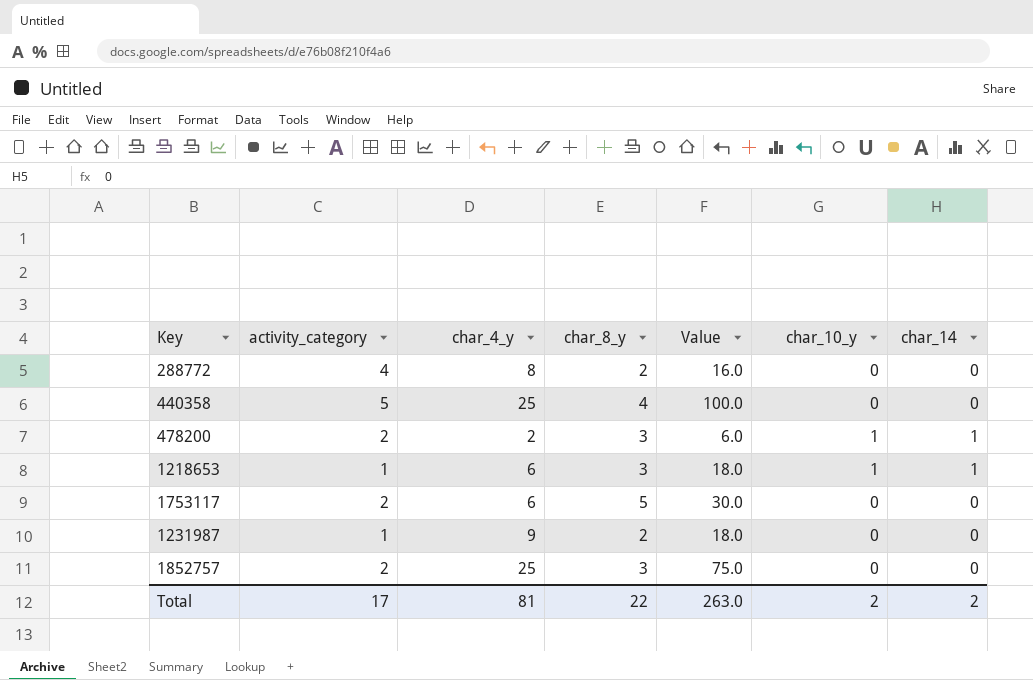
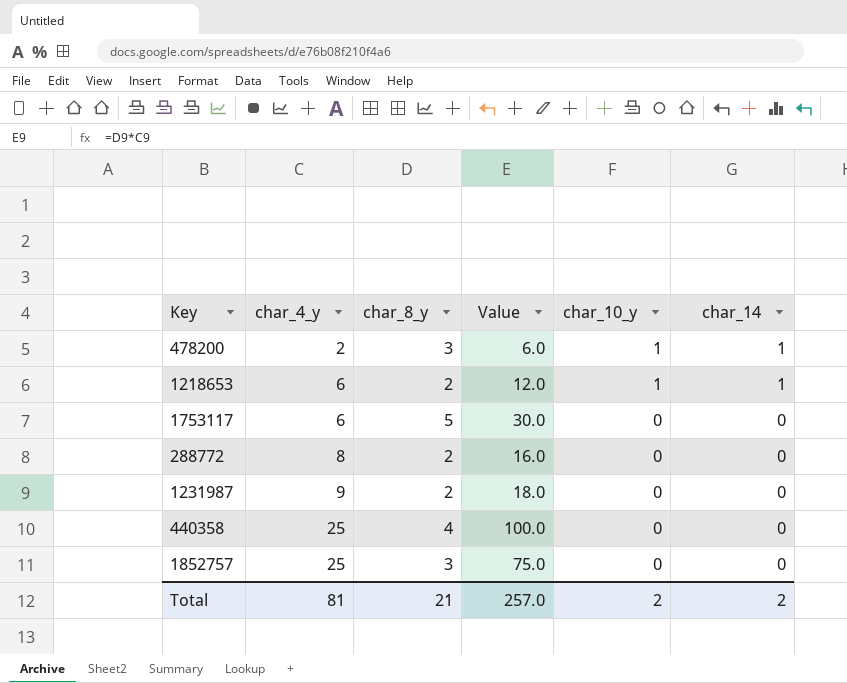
row order: none -> char_4_y ascending
column activity_category | position: 2 -> none
1218653 | char_8_y: 3 -> 2
1218653 | Value: 18.0 -> 12.0
Total | char_8_y: 22 -> 21
Total | Value: 263.0 -> 257.0

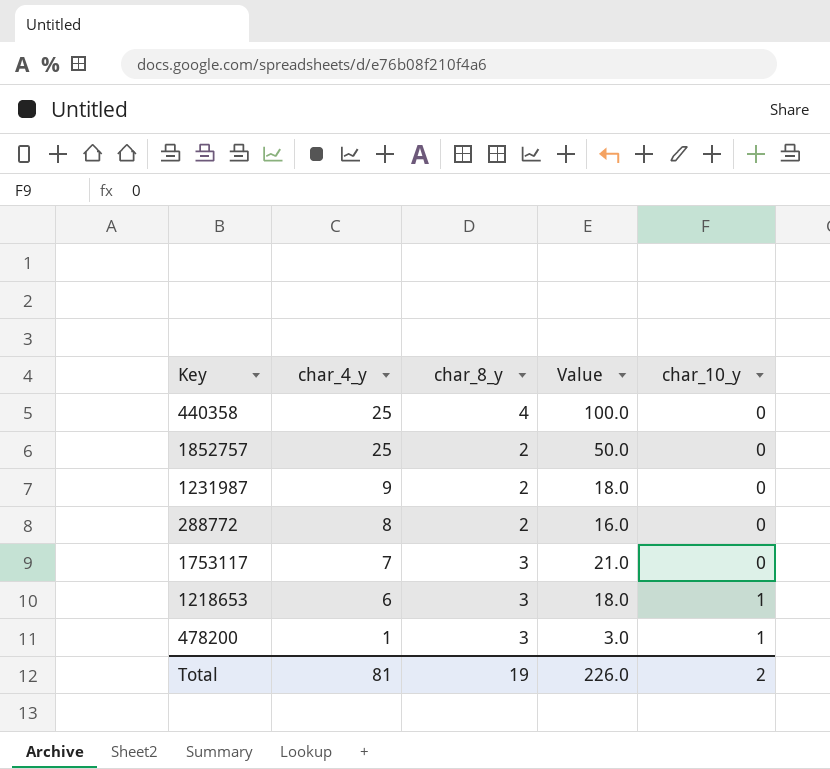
row order: char_4_y ascending -> char_4_y descending
column char_14 | position: 6 -> none
1852757 | char_8_y: 3 -> 2
1852757 | Value: 75.0 -> 50.0
1753117 | char_4_y: 6 -> 7
1753117 | char_8_y: 5 -> 3
1753117 | Value: 30.0 -> 21.0
1218653 | char_8_y: 2 -> 3
1218653 | Value: 12.0 -> 18.0
478200 | char_4_y: 2 -> 1
478200 | Value: 6.0 -> 3.0
Total | char_8_y: 21 -> 19
Total | Value: 257.0 -> 226.0

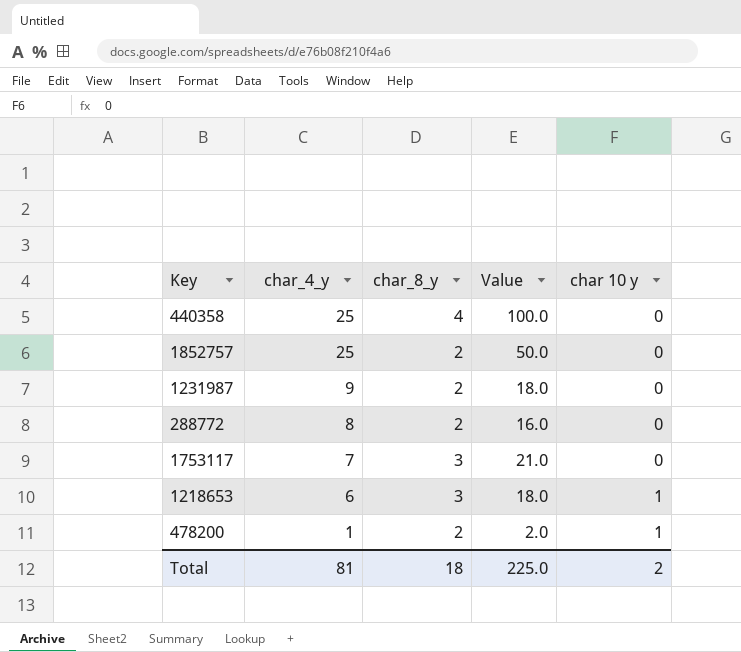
column name: char_10_y -> char 10 y
478200 | char_8_y: 3 -> 2
478200 | Value: 3.0 -> 2.0
Total | char_8_y: 19 -> 18
Total | Value: 226.0 -> 225.0

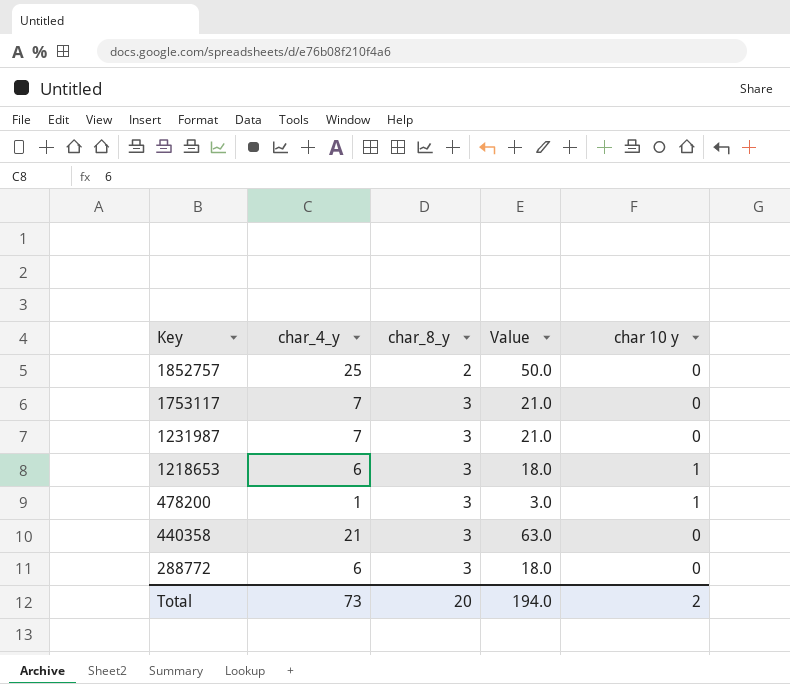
row order: char_4_y descending -> Key descending
1231987 | char_4_y: 9 -> 7
1231987 | char_8_y: 2 -> 3
1231987 | Value: 18.0 -> 21.0
478200 | char_8_y: 2 -> 3
478200 | Value: 2.0 -> 3.0
440358 | char_4_y: 25 -> 21
440358 | char_8_y: 4 -> 3
440358 | Value: 100.0 -> 63.0
288772 | char_4_y: 8 -> 6
288772 | char_8_y: 2 -> 3
288772 | Value: 16.0 -> 18.0
Total | char_4_y: 81 -> 73
Total | char_8_y: 18 -> 20
Total | Value: 225.0 -> 194.0

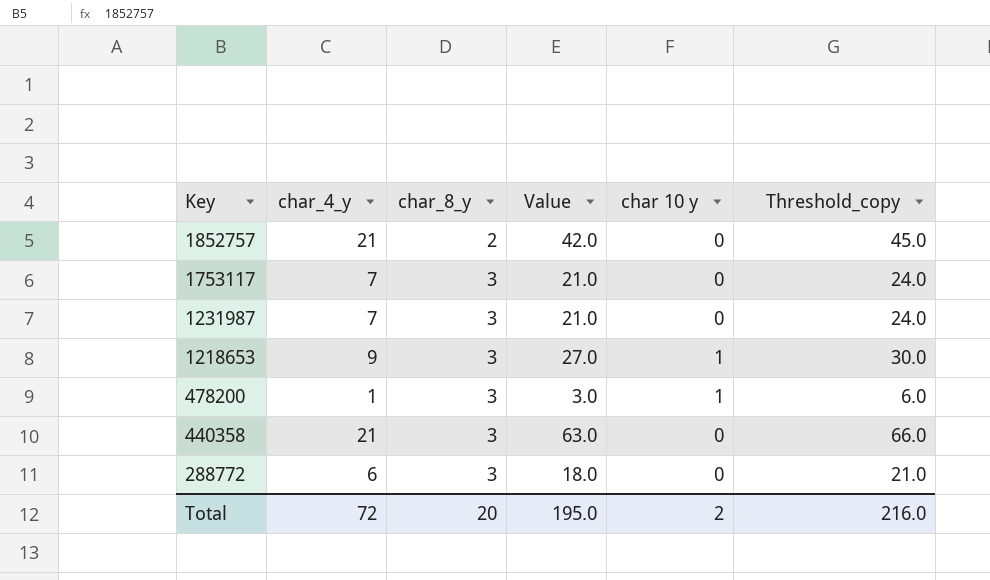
column Threshold_copy | formula: none -> [Value] + 3
1852757 | char_4_y: 25 -> 21
1852757 | Value: 50.0 -> 42.0
1218653 | char_4_y: 6 -> 9
1218653 | Value: 18.0 -> 27.0
Total | char_4_y: 73 -> 72
Total | Value: 194.0 -> 195.0

